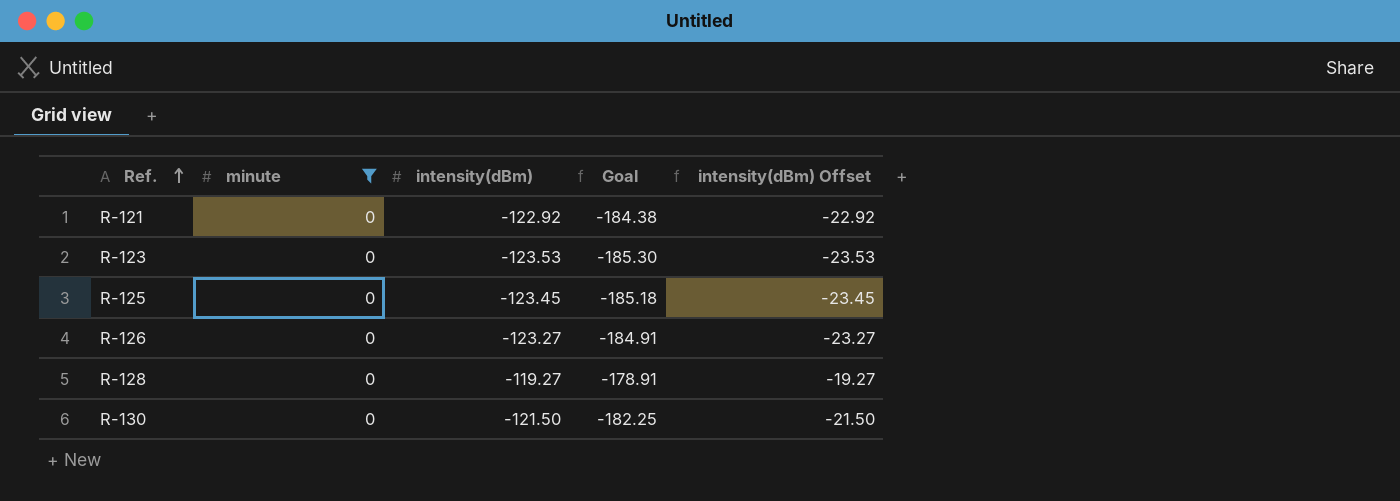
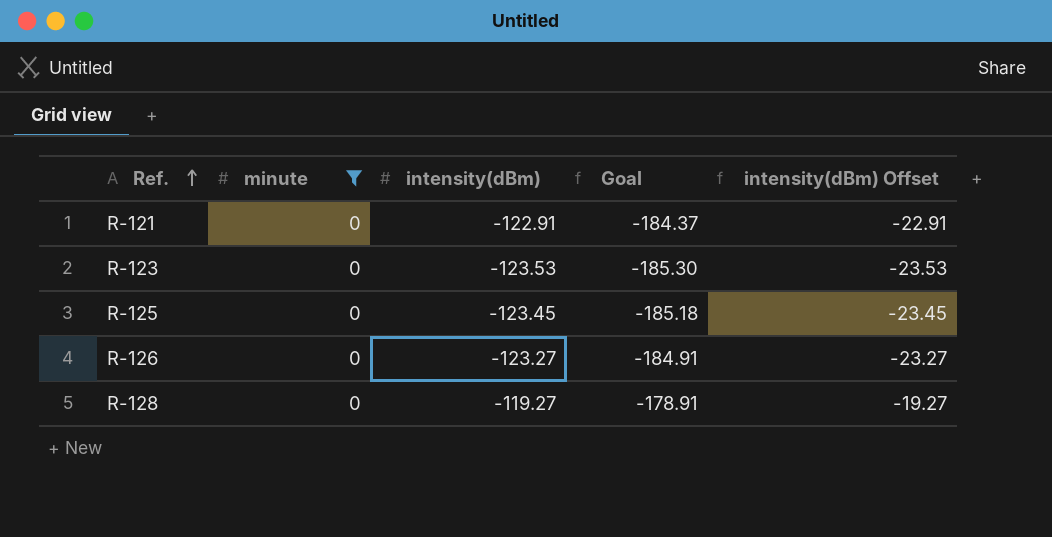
row R-130: 0 | -121.50 | -182.25 | -21.50 -> none
R-121 | intensity(dBm): -122.92 -> -122.91
R-121 | Goal: -184.38 -> -184.37
R-121 | intensity(dBm) Offset: -22.92 -> -22.91

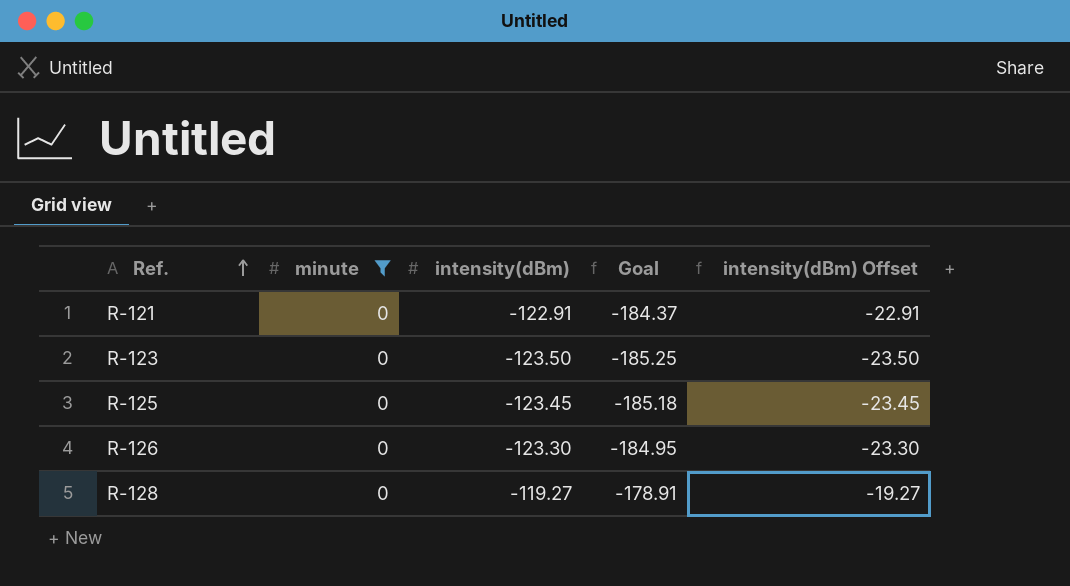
R-123 | intensity(dBm): -123.53 -> -123.50
R-123 | Goal: -185.30 -> -185.25
R-123 | intensity(dBm) Offset: -23.53 -> -23.50
R-126 | intensity(dBm): -123.27 -> -123.30
R-126 | Goal: -184.91 -> -184.95
R-126 | intensity(dBm) Offset: -23.27 -> -23.30

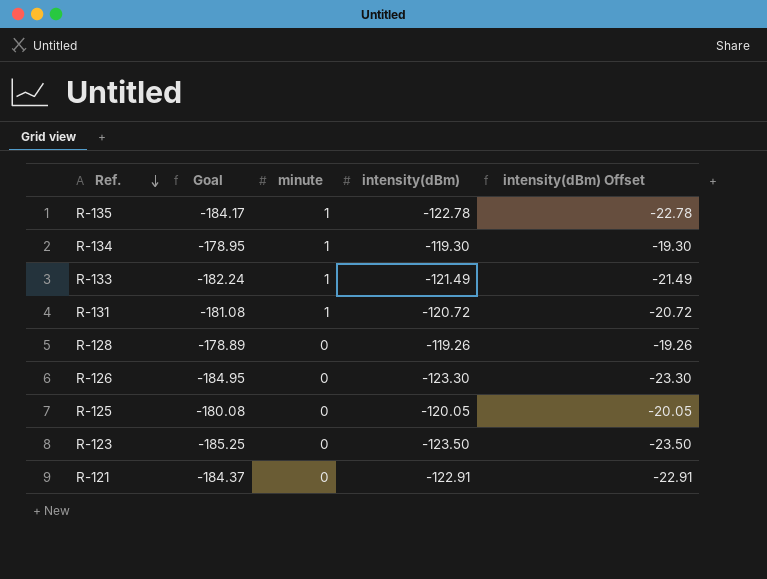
filter: minute = 0 -> none
row order: Ref. ascending -> Ref. descending
column Goal | position: 4 -> 2
R-128 | Goal: -178.91 -> -178.89
R-128 | intensity(dBm): -119.27 -> -119.26
R-128 | intensity(dBm) Offset: -19.27 -> -19.26
R-125 | Goal: -185.18 -> -180.08
R-125 | intensity(dBm): -123.45 -> -120.05
R-125 | intensity(dBm) Offset: -23.45 -> -20.05

